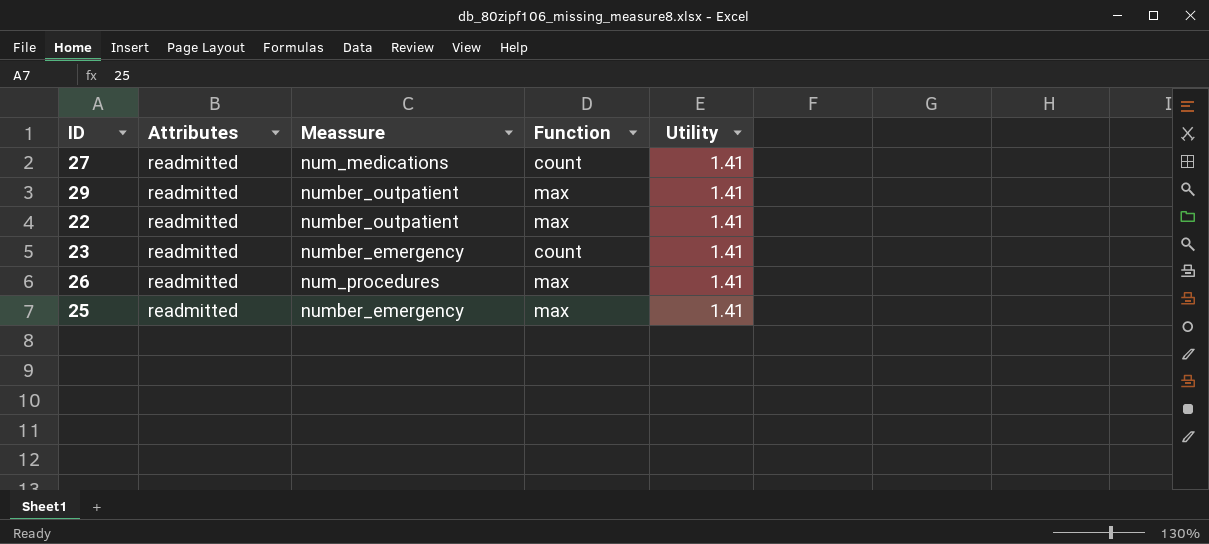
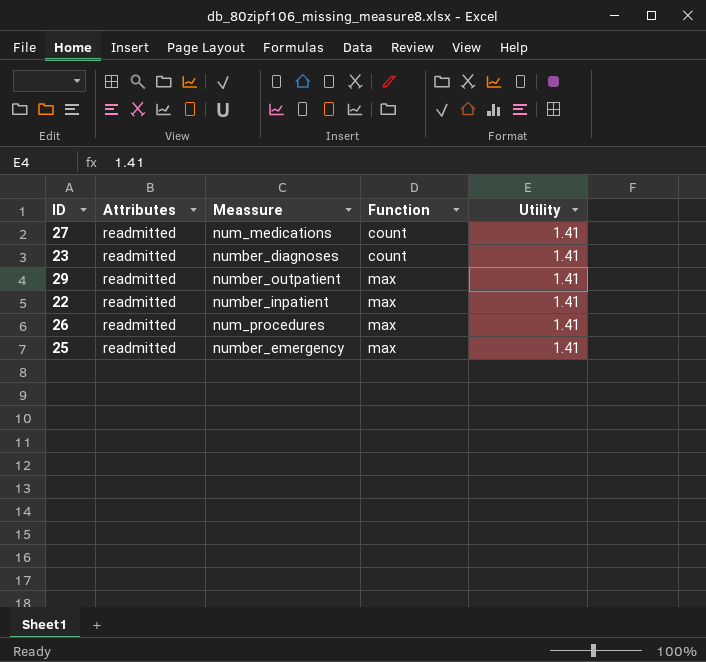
row order: none -> Function ascending
23 | Meassure: number_emergency -> number_diagnoses
22 | Meassure: number_outpatient -> number_inpatient

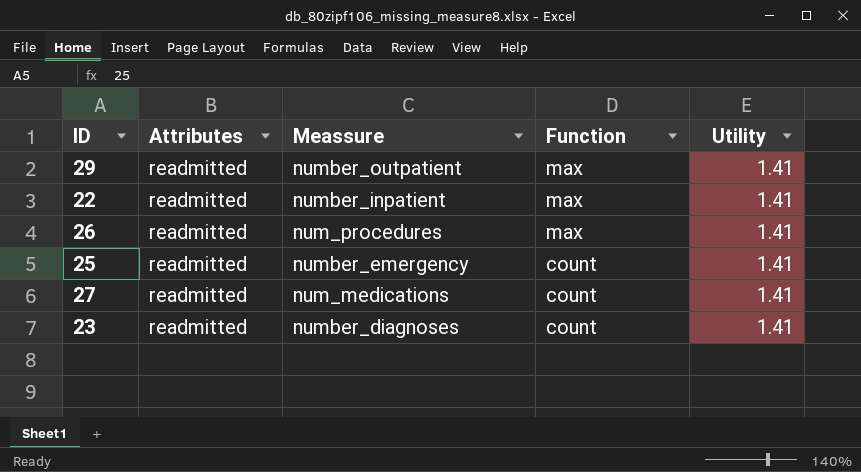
row order: Function ascending -> Function descending
25 | Function: max -> count

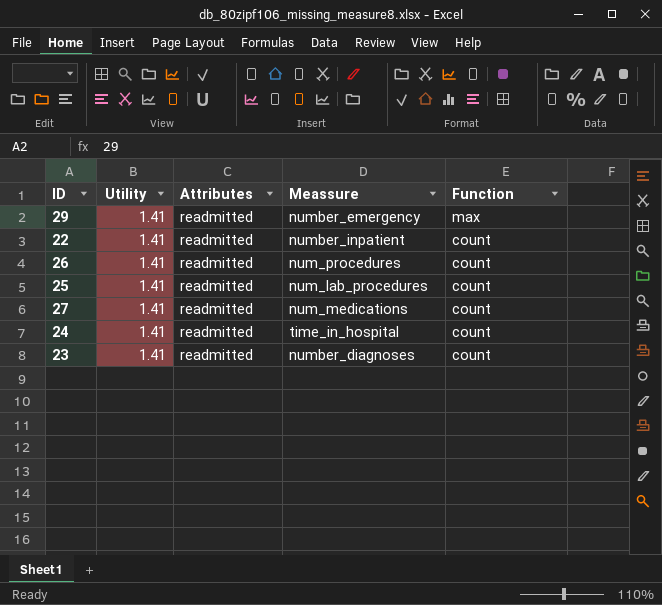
column Utility | position: 5 -> 2
29 | Meassure: number_outpatient -> number_emergency
22 | Function: max -> count
26 | Function: max -> count
25 | Meassure: number_emergency -> num_lab_procedures
row 24: none -> 1.41 | readmitted | time_in_hospital | count

